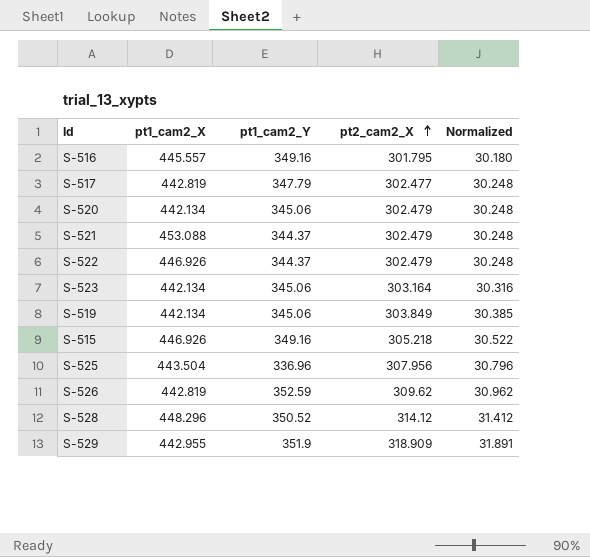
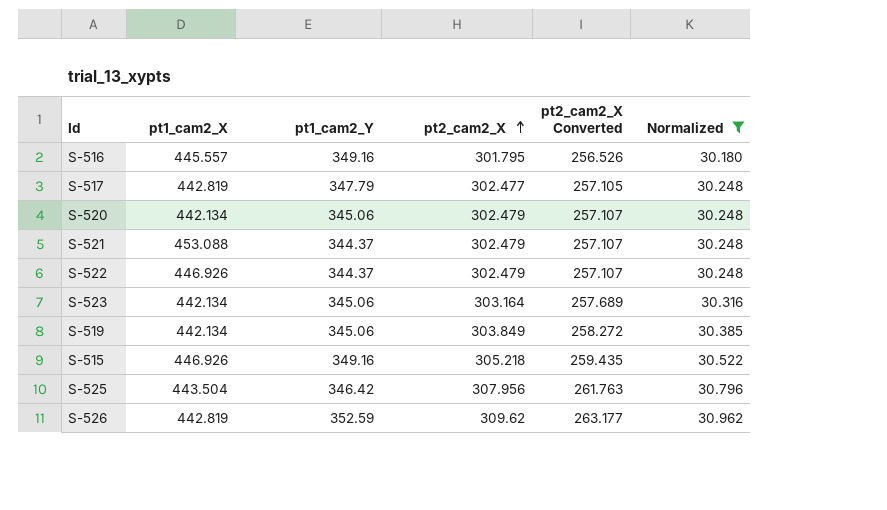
filter: none -> Normalized <= 30.962
column pt2_cam2_X Converted | formula: none -> [pt2_cam2_X] * 0.85
S-525 | pt1_cam2_Y: 336.96 -> 346.42

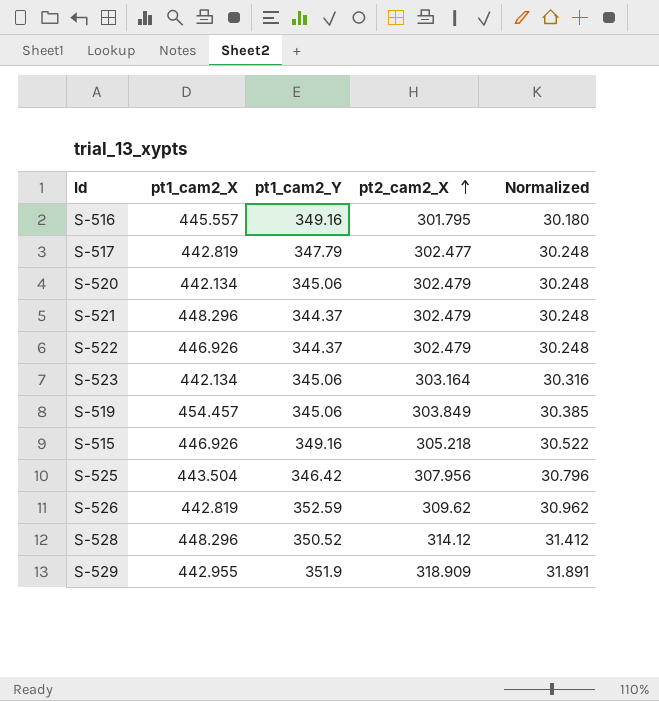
filter: Normalized <= 30.962 -> none
column pt2_cam2_X Converted | formula: [pt2_cam2_X] * 0.85 -> none
S-521 | pt1_cam2_X: 453.088 -> 448.296
S-519 | pt1_cam2_X: 442.134 -> 454.457

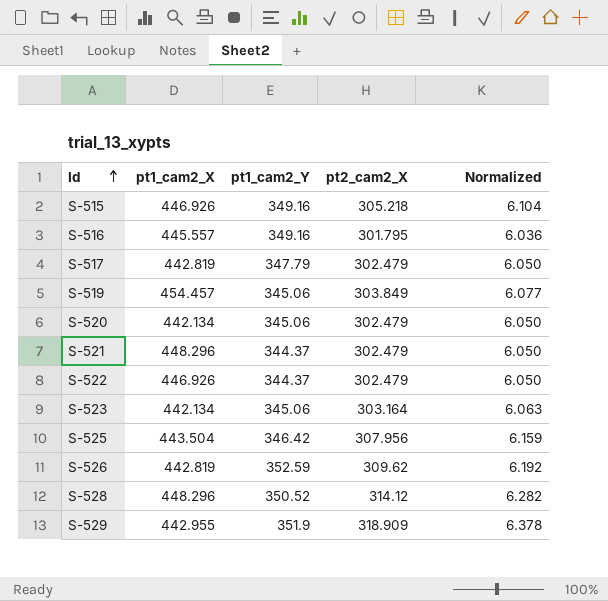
row order: pt2_cam2_X ascending -> Id ascending
column Normalized | formula: [pt2_cam2_X] * 0.1 -> [pt2_cam2_X] * 0.02
S-517 | pt2_cam2_X: 302.477 -> 302.479

